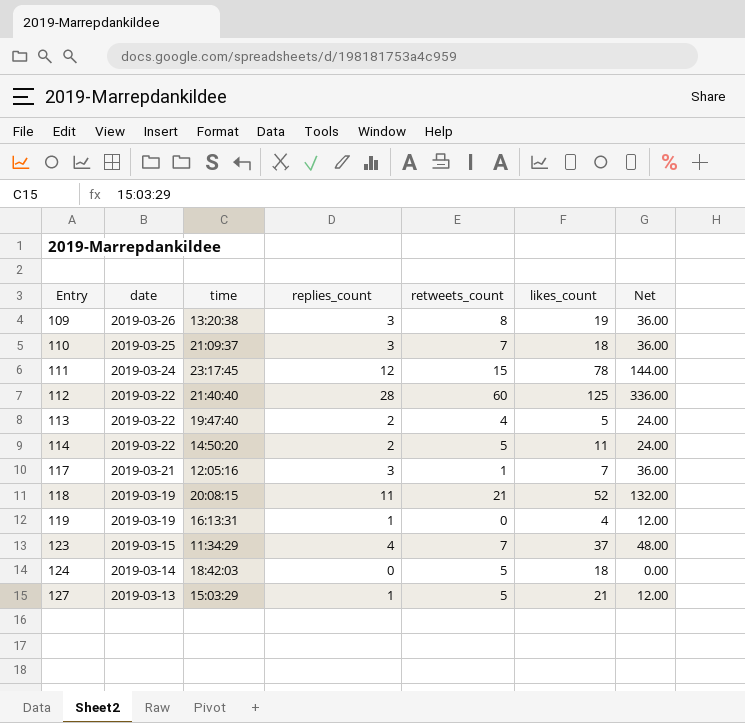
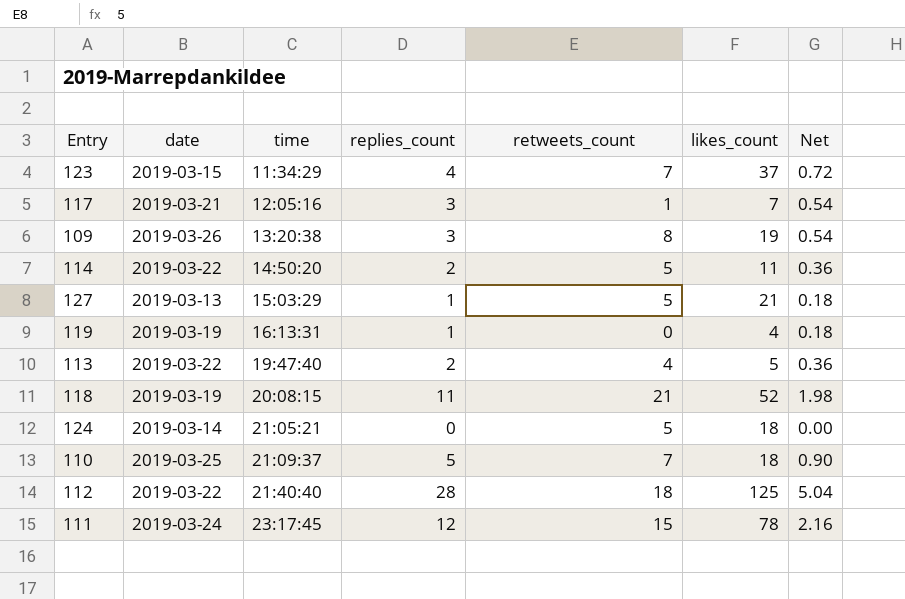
row order: Entry ascending -> time ascending
column Net | formula: [replies_count] * 12 -> [replies_count] * 0.18
124 | time: 18:42:03 -> 21:05:21
110 | replies_count: 3 -> 5
112 | retweets_count: 60 -> 18

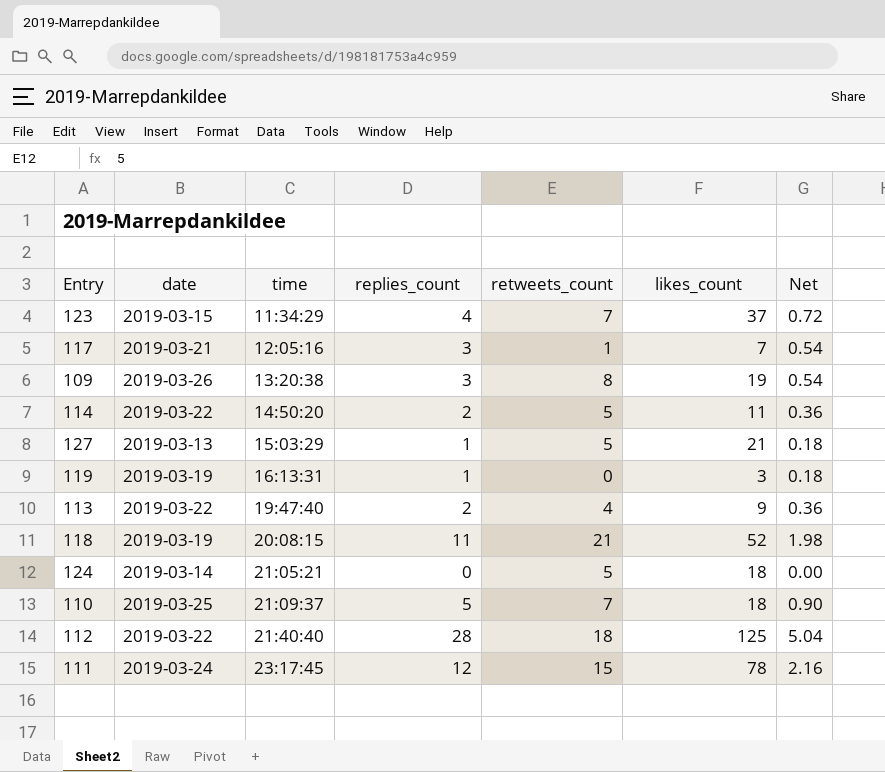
119 | likes_count: 4 -> 3
113 | likes_count: 5 -> 9

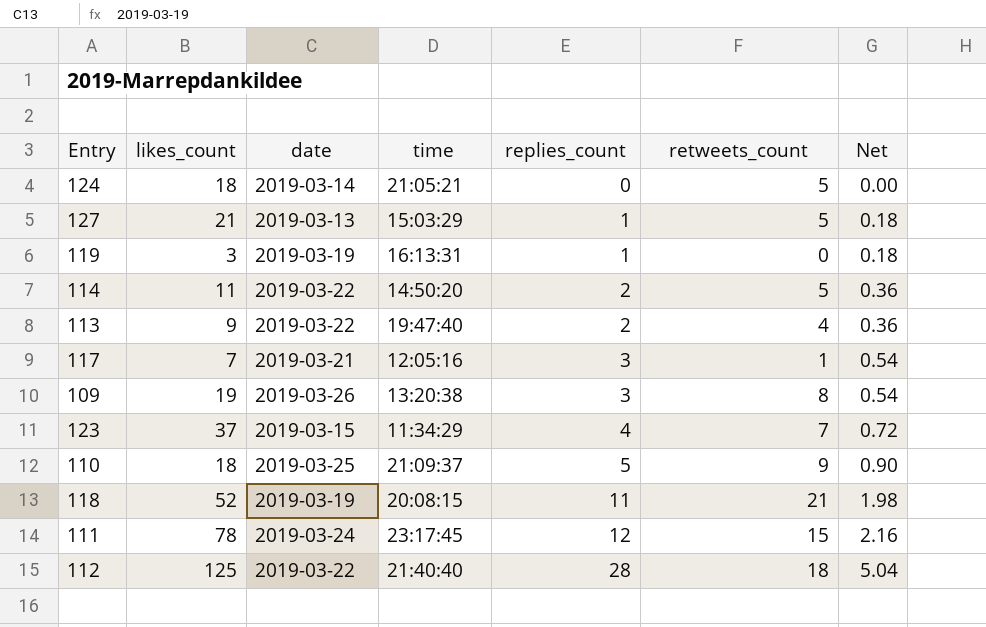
row order: time ascending -> replies_count ascending
column likes_count | position: 6 -> 2
110 | retweets_count: 7 -> 9

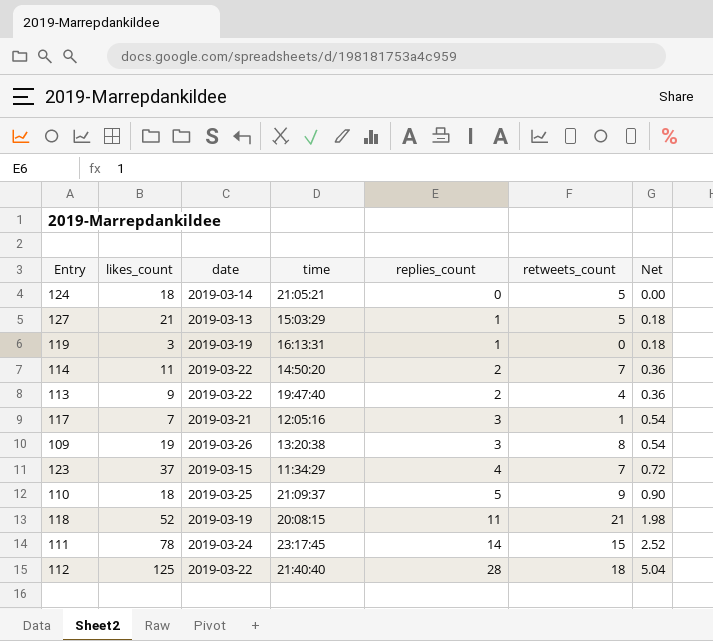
114 | retweets_count: 5 -> 7
111 | replies_count: 12 -> 14
111 | Net: 2.16 -> 2.52

